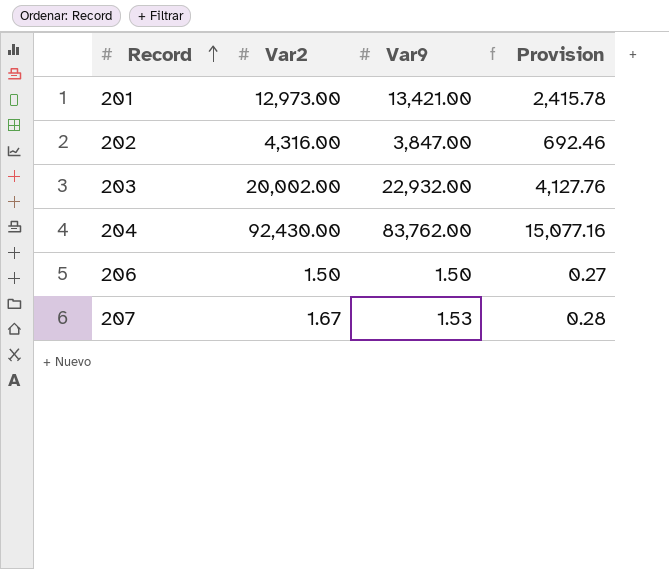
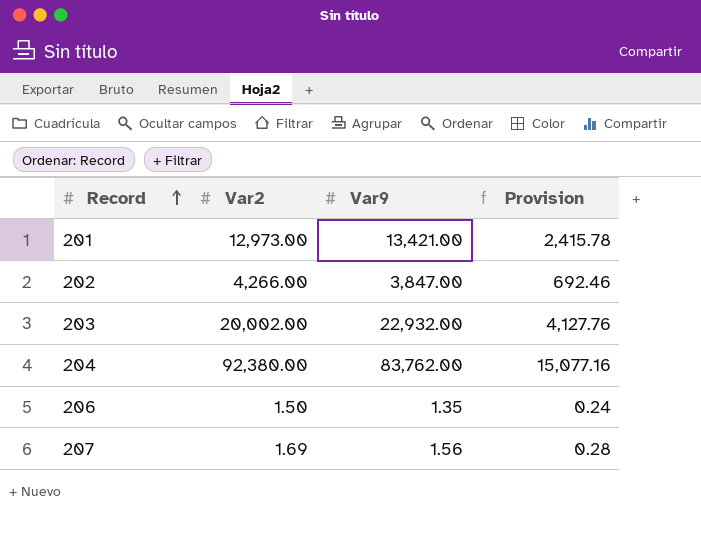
202 | Var2: 4,316.00 -> 4,266.00
204 | Var2: 92,430.00 -> 92,380.00
206 | Var9: 1.50 -> 1.35
206 | Provision: 0.27 -> 0.24
207 | Var2: 1.67 -> 1.69
207 | Var9: 1.53 -> 1.56

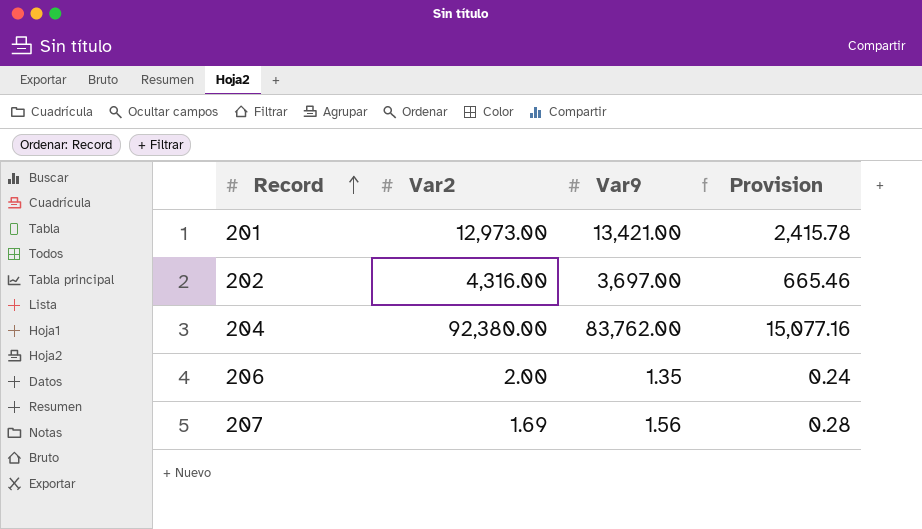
row 203: 20,002.00 | 22,932.00 | 4,127.76 -> none
202 | Var2: 4,266.00 -> 4,316.00
202 | Var9: 3,847.00 -> 3,697.00
202 | Provision: 692.46 -> 665.46
206 | Var2: 1.50 -> 2.00

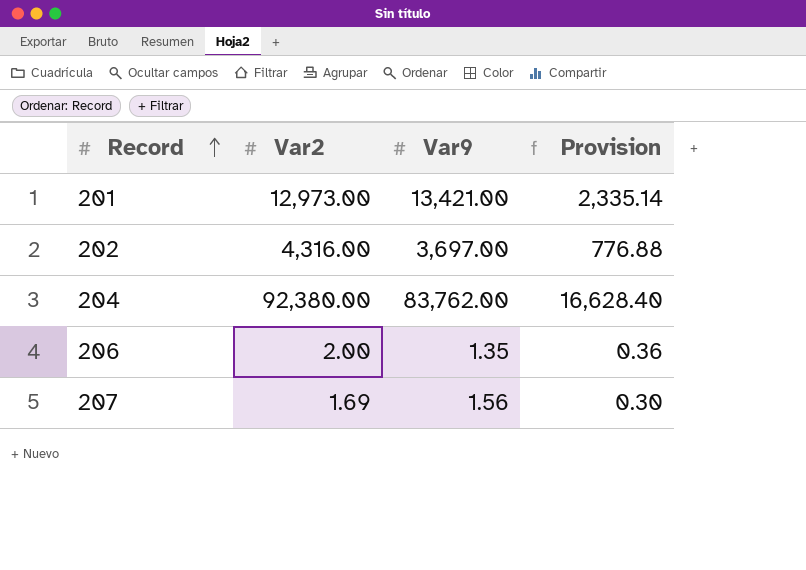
column Provision | formula: [Var9] * 0.18 -> [Var2] * 0.18

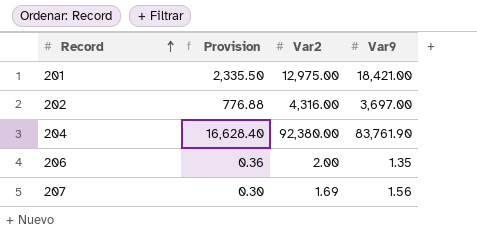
column Provision | position: 4 -> 2
201 | Provision: 2,335.14 -> 2,335.50
201 | Var2: 12,973.00 -> 12,975.00
201 | Var9: 13,421.00 -> 18,421.00
204 | Var9: 83,762.00 -> 83,761.90

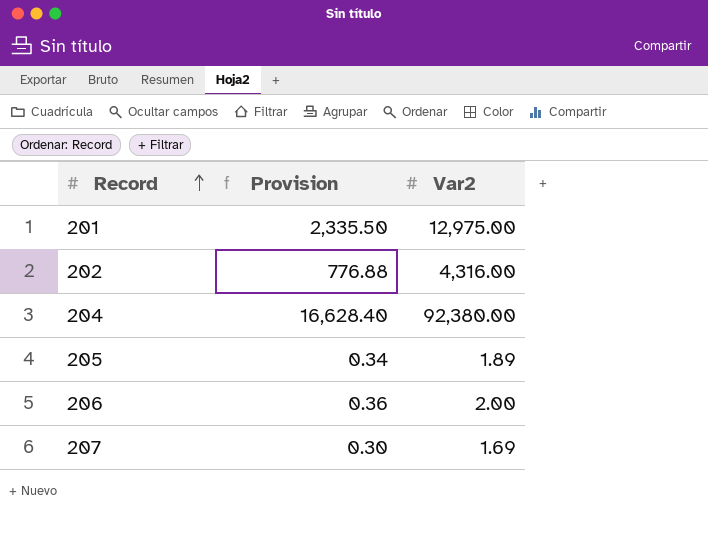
column Var9 | position: 4 -> none
row 205: none -> 0.34 | 1.89

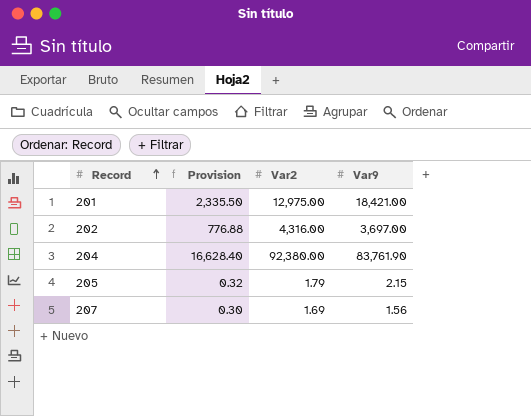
column Var9 | position: none -> 4
row 206: 0.36 | 2.00 -> none
205 | Provision: 0.34 -> 0.32
205 | Var2: 1.89 -> 1.79

